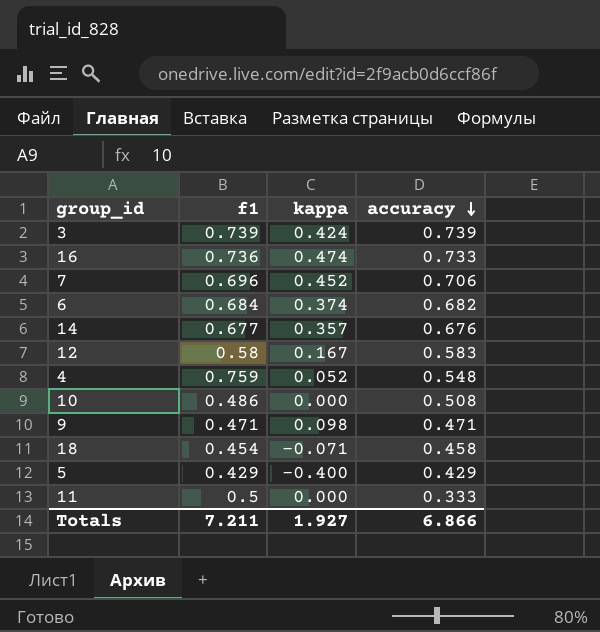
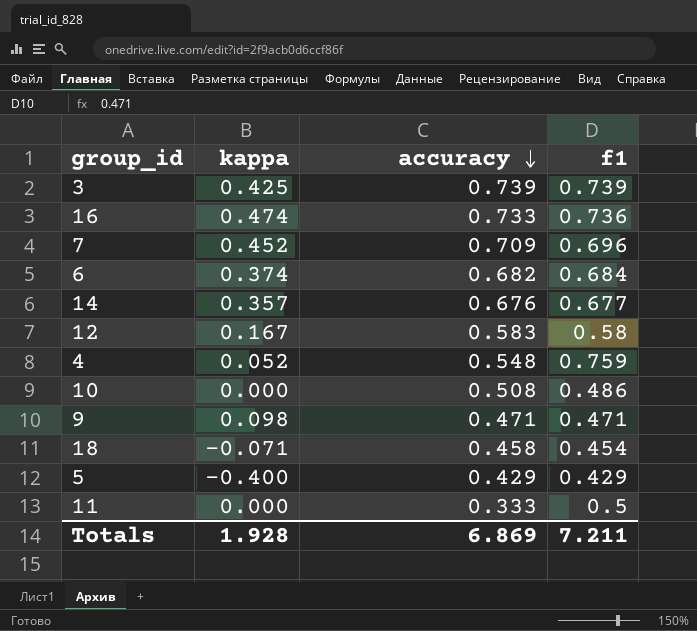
column f1 | position: 2 -> 4
3 | kappa: 0.424 -> 0.425
7 | accuracy: 0.706 -> 0.709
Totals | kappa: 1.927 -> 1.928
Totals | accuracy: 6.866 -> 6.869

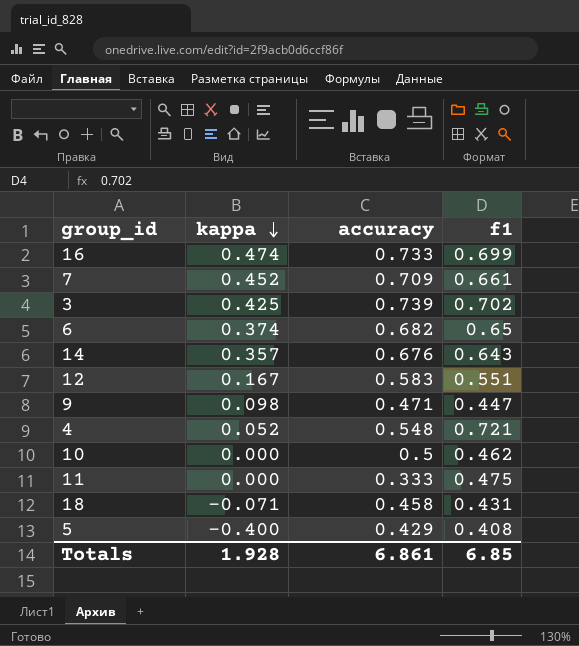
row order: accuracy descending -> kappa descending
16 | f1: 0.736 -> 0.699
7 | f1: 0.696 -> 0.661
3 | f1: 0.739 -> 0.702
6 | f1: 0.684 -> 0.65
14 | f1: 0.677 -> 0.643
12 | f1: 0.58 -> 0.551
9 | f1: 0.471 -> 0.447
4 | f1: 0.759 -> 0.721
10 | accuracy: 0.508 -> 0.5
10 | f1: 0.486 -> 0.462
11 | f1: 0.5 -> 0.475
18 | f1: 0.454 -> 0.431
5 | f1: 0.429 -> 0.408
Totals | accuracy: 6.869 -> 6.861
Totals | f1: 7.211 -> 6.85

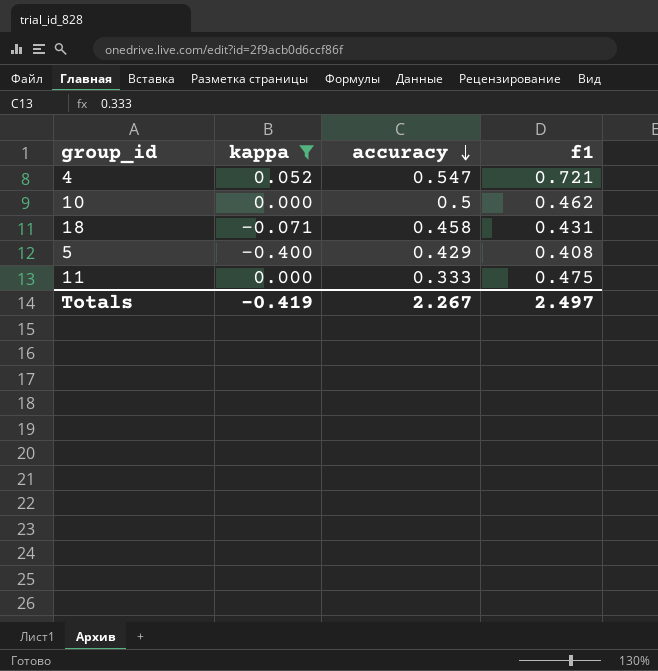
filter: none -> kappa <= 0.052
row order: kappa descending -> accuracy descending
4 | accuracy: 0.548 -> 0.547
Totals | kappa: 1.928 -> -0.419
Totals | accuracy: 6.861 -> 2.267
Totals | f1: 6.85 -> 2.497

